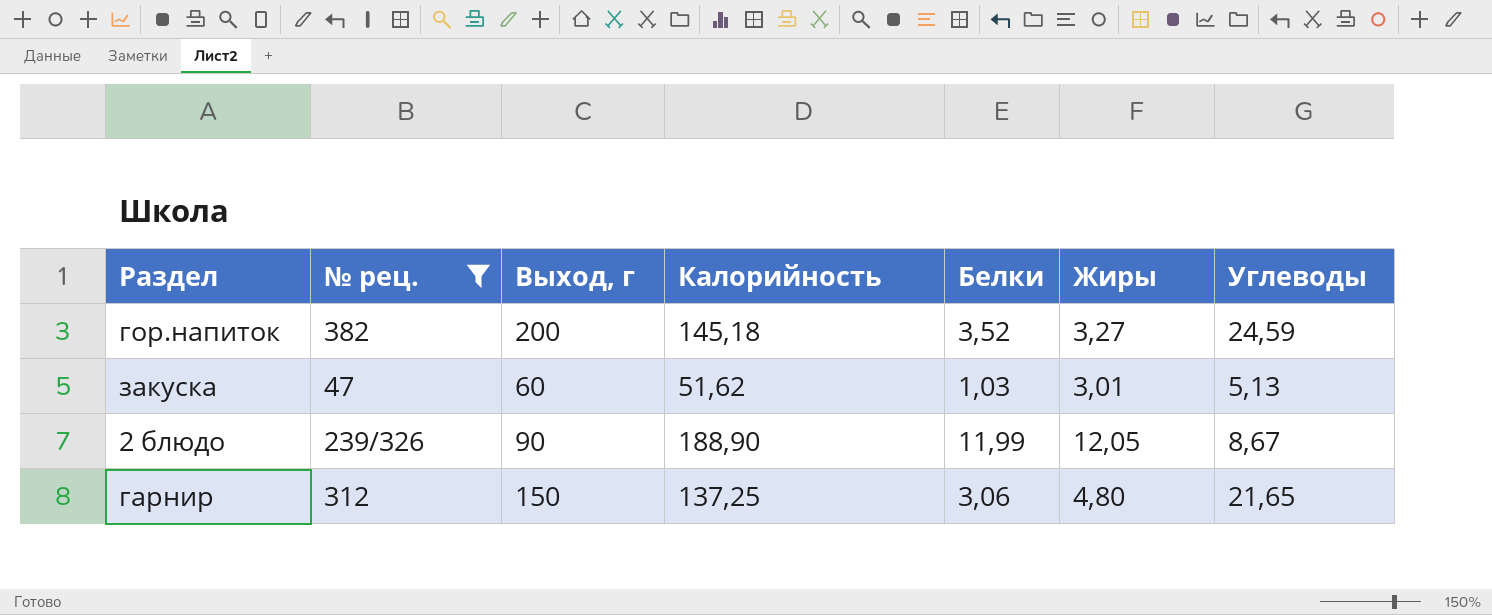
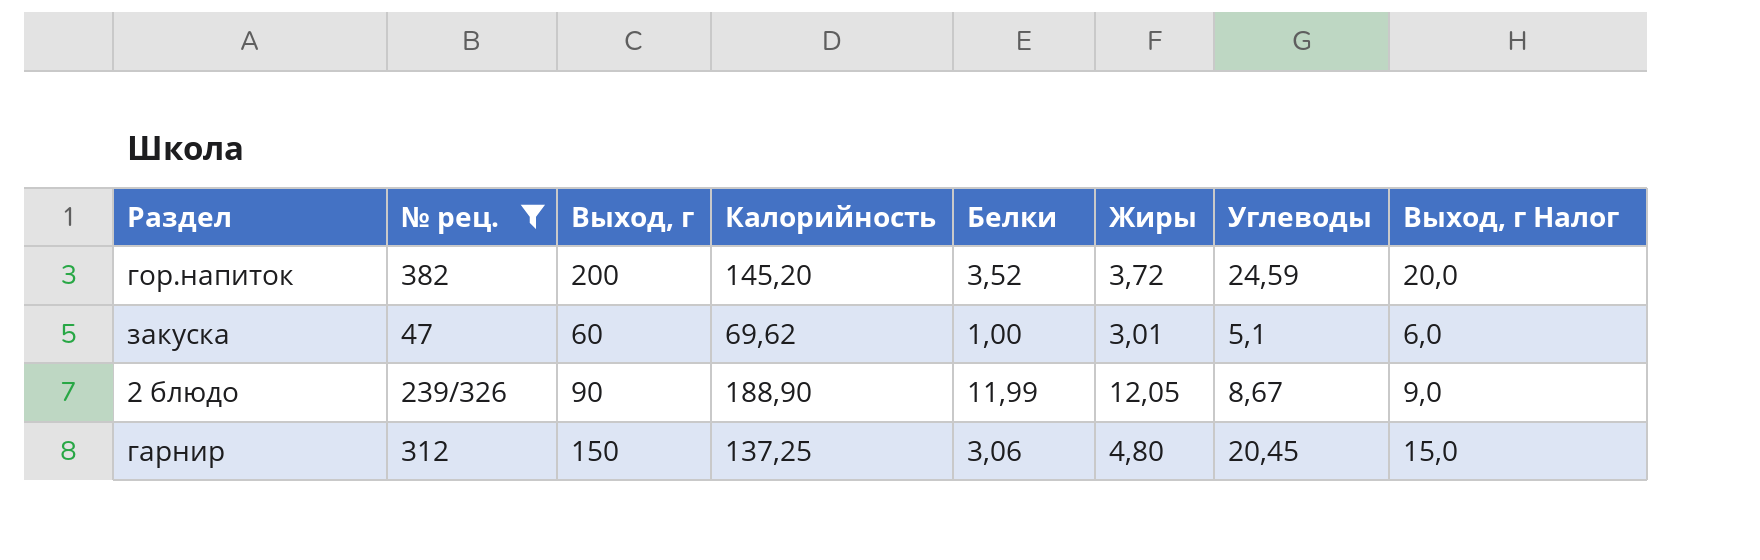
column Выход, г Налог | formula: none -> [Выход, г] * 0,1
гор.напиток | Калорийность: 145,18 -> 145,20
гор.напиток | Жиры: 3,27 -> 3,72
закуска | Калорийность: 51,62 -> 69,62
закуска | Белки: 1,03 -> 1,00
закуска | Углеводы: 5,13 -> 5,1
гарнир | Углеводы: 21,65 -> 20,45

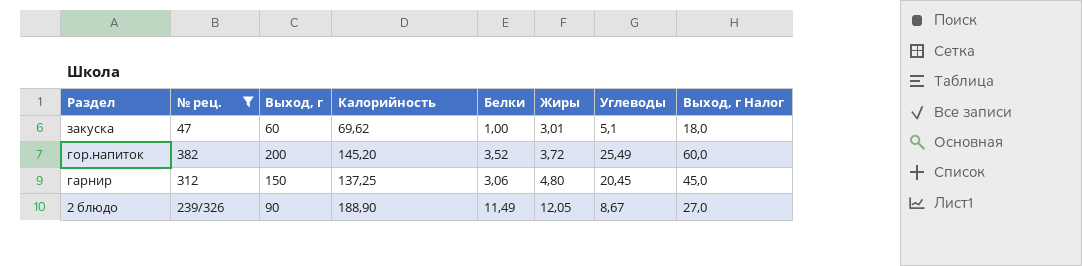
row order: none -> Раздел descending
column Выход, г Налог | formula: [Выход, г] * 0,1 -> [Выход, г] * 0,3
гор.напиток | Углеводы: 24,59 -> 25,49
2 блюдо | Белки: 11,99 -> 11,49

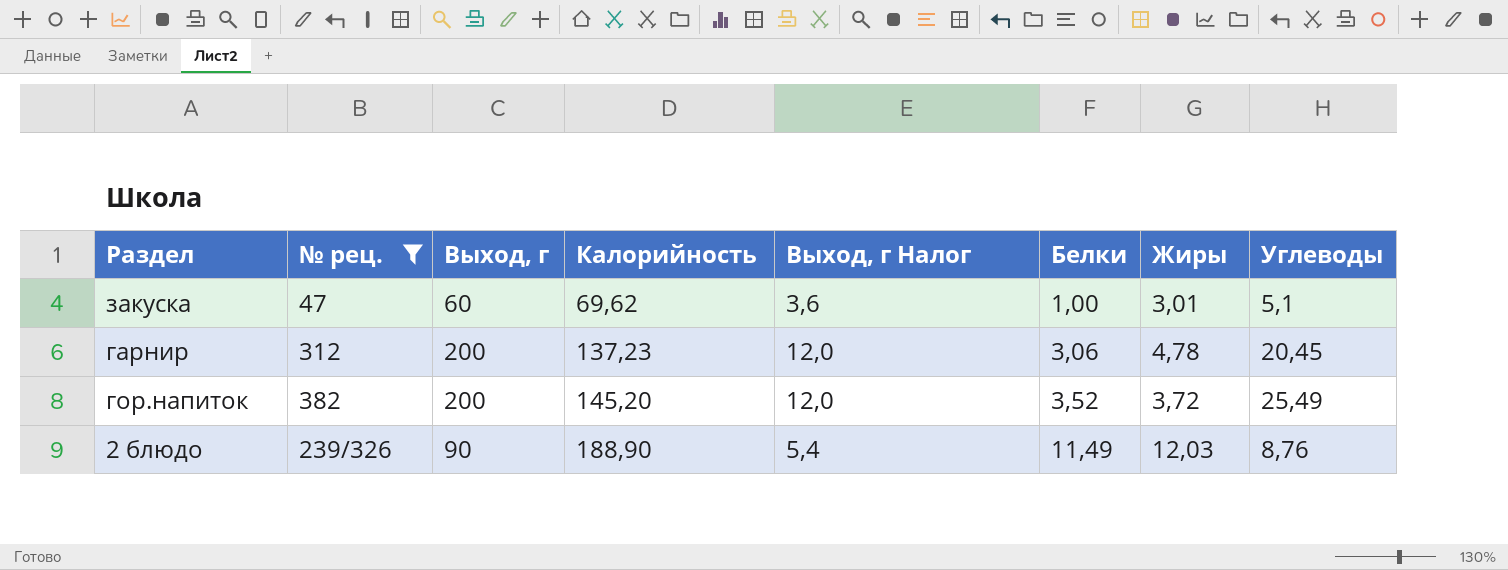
row order: Раздел descending -> Калорийность ascending
column Выход, г Налог | formula: [Выход, г] * 0,3 -> [Выход, г] * 0,06
column Выход, г Налог | position: 8 -> 5
гарнир | Выход, г: 150 -> 200
гарнир | Калорийность: 137,25 -> 137,23
гарнир | Жиры: 4,80 -> 4,78
2 блюдо | Жиры: 12,05 -> 12,03
2 блюдо | Углеводы: 8,67 -> 8,76

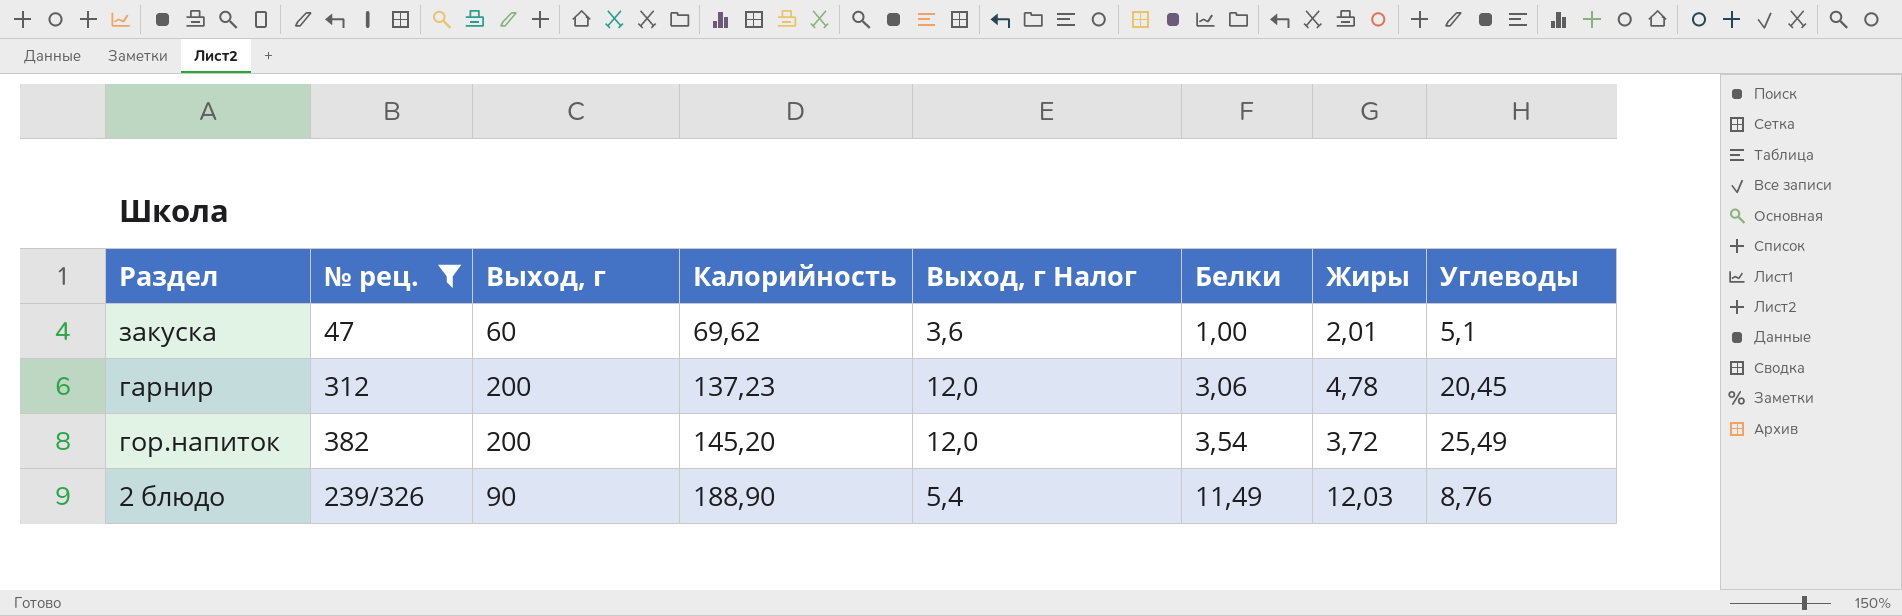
закуска | Жиры: 3,01 -> 2,01
гор.напиток | Белки: 3,52 -> 3,54

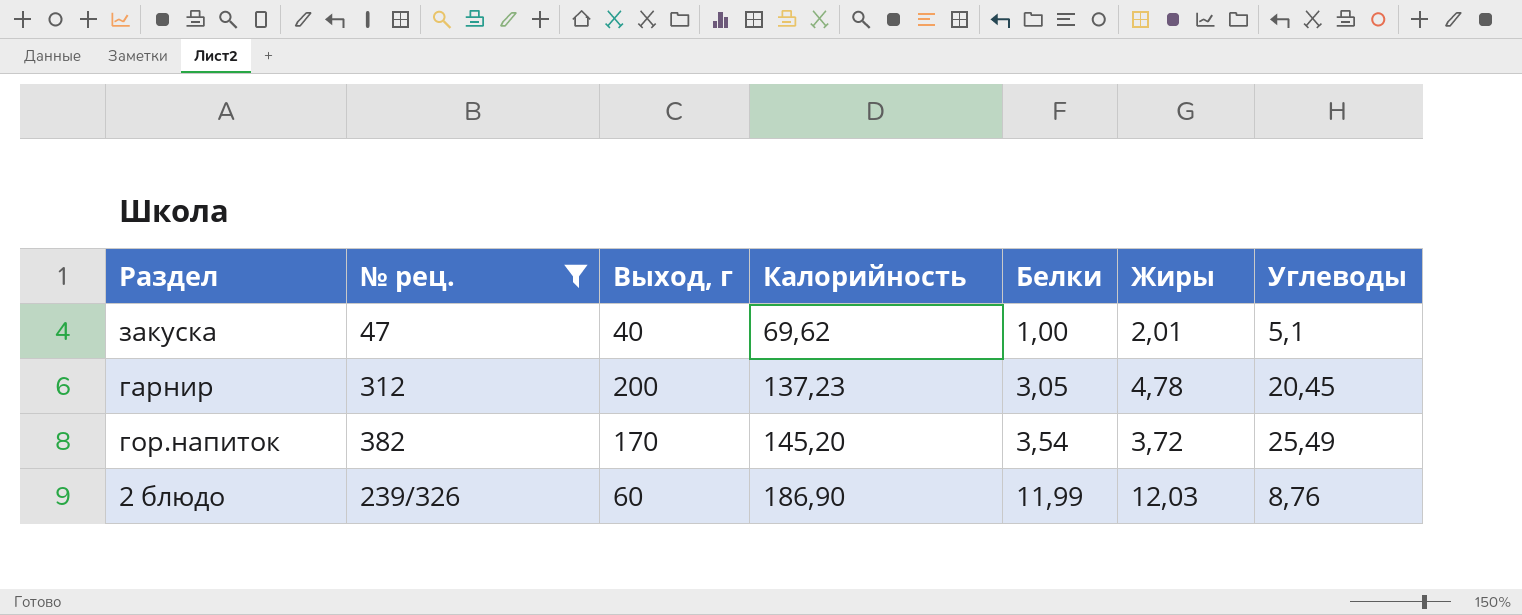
column Выход, г Налог | formula: [Выход, г] * 0,06 -> none
закуска | Выход, г: 60 -> 40
гарнир | Белки: 3,06 -> 3,05
гор.напиток | Выход, г: 200 -> 170
2 блюдо | Выход, г: 90 -> 60
2 блюдо | Калорийность: 188,90 -> 186,90
2 блюдо | Белки: 11,49 -> 11,99

